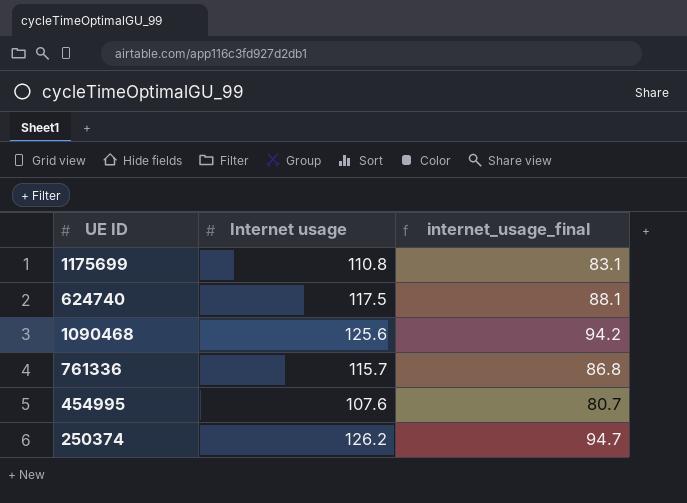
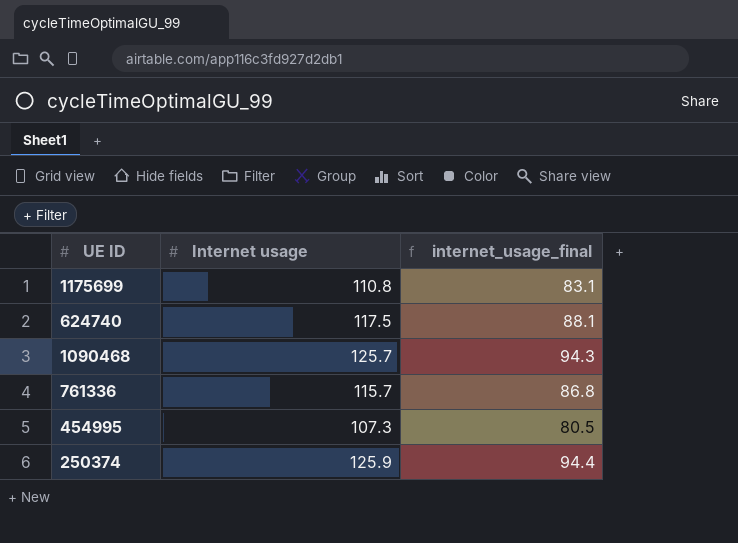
1090468 | Internet usage: 125.6 -> 125.7
1090468 | internet_usage_final: 94.2 -> 94.3
454995 | Internet usage: 107.6 -> 107.3
454995 | internet_usage_final: 80.7 -> 80.5
250374 | Internet usage: 126.2 -> 125.9
250374 | internet_usage_final: 94.7 -> 94.4

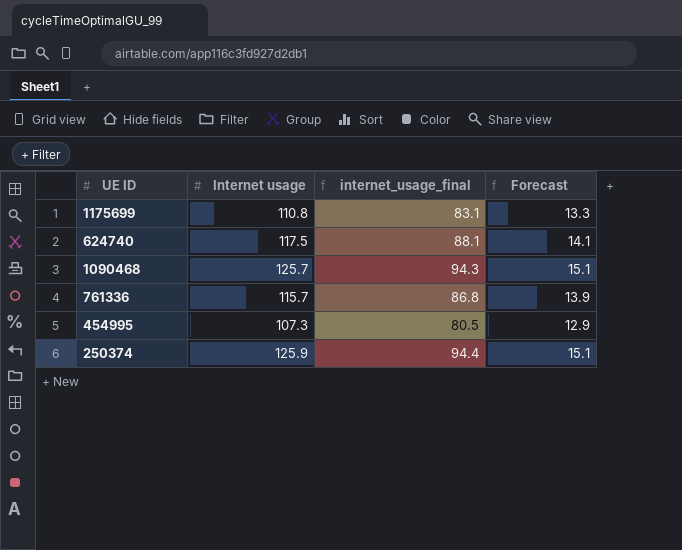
column Forecast | formula: none -> [Internet usage] * 0.12

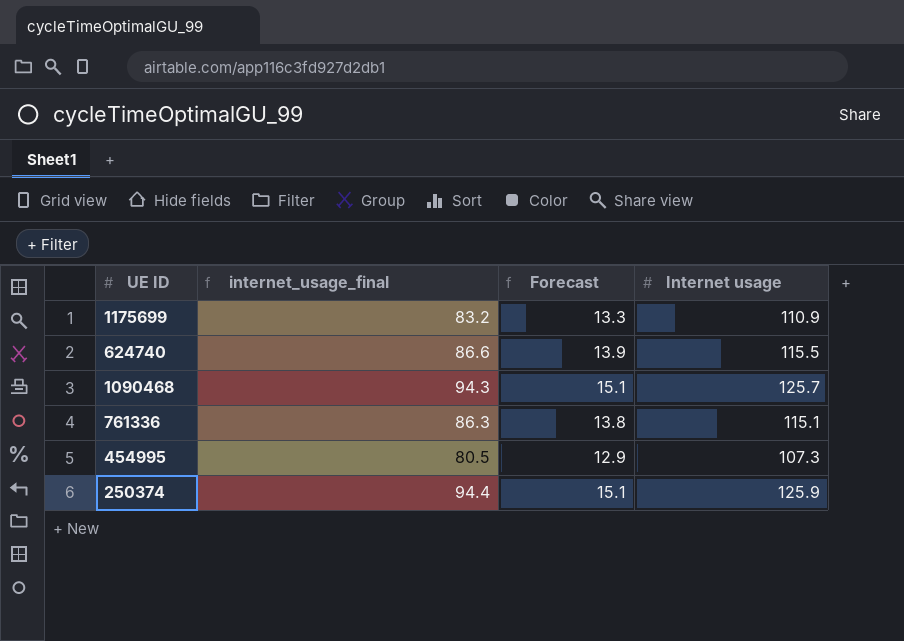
column Internet usage | position: 2 -> 4
1175699 | internet_usage_final: 83.1 -> 83.2
1175699 | Internet usage: 110.8 -> 110.9
624740 | internet_usage_final: 88.1 -> 86.6
624740 | Forecast: 14.1 -> 13.9
624740 | Internet usage: 117.5 -> 115.5
761336 | internet_usage_final: 86.8 -> 86.3
761336 | Forecast: 13.9 -> 13.8
761336 | Internet usage: 115.7 -> 115.1

